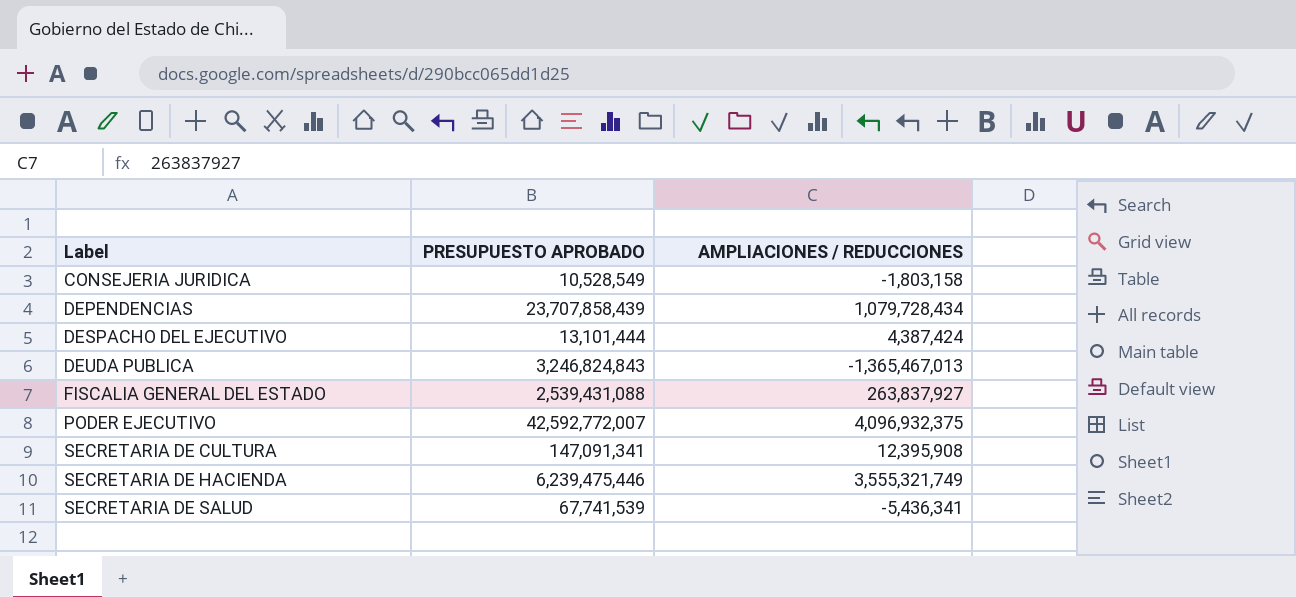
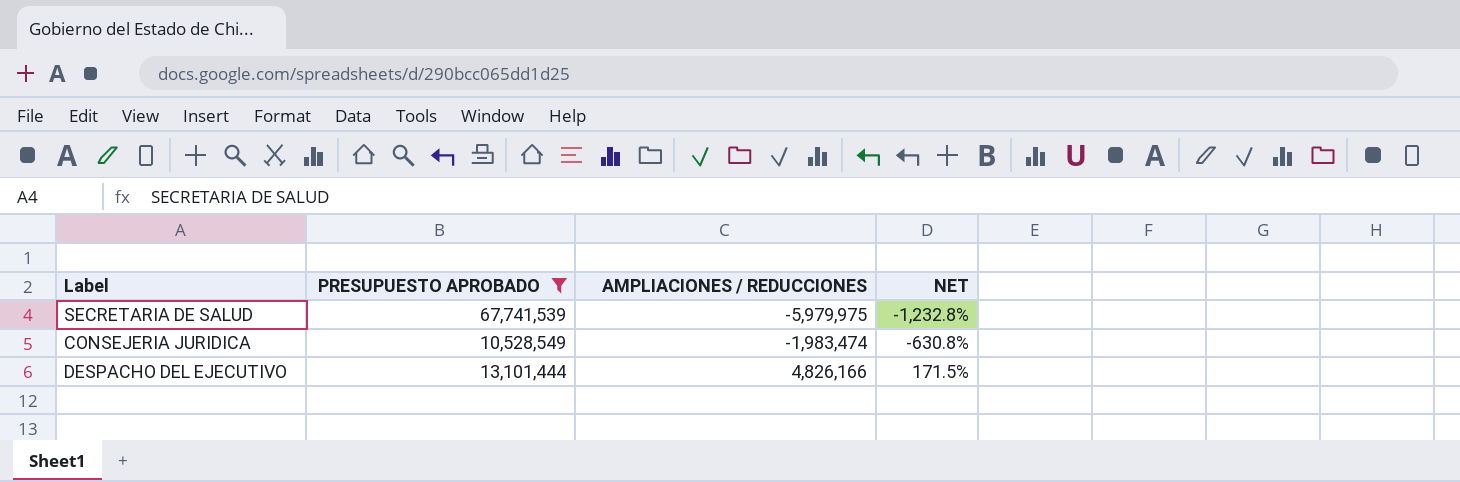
filter: none -> PRESUPUESTO APROBADO <= 67,741,539
row order: Label ascending -> AMPLIACIONES / REDUCCIONES ascending
column NET | formula: none -> ([PRESUPUESTO APROBADO] - [AMPLIACIONES / REDUCCIONES]) / [AMPLIACIONES / REDUCCIONES]
SECRETARIA DE SALUD | AMPLIACIONES / REDUCCIONES: -5,436,341 -> -5,979,975
CONSEJERIA JURIDICA | AMPLIACIONES / REDUCCIONES: -1,803,158 -> -1,983,474
DESPACHO DEL EJECUTIVO | AMPLIACIONES / REDUCCIONES: 4,387,424 -> 4,826,166

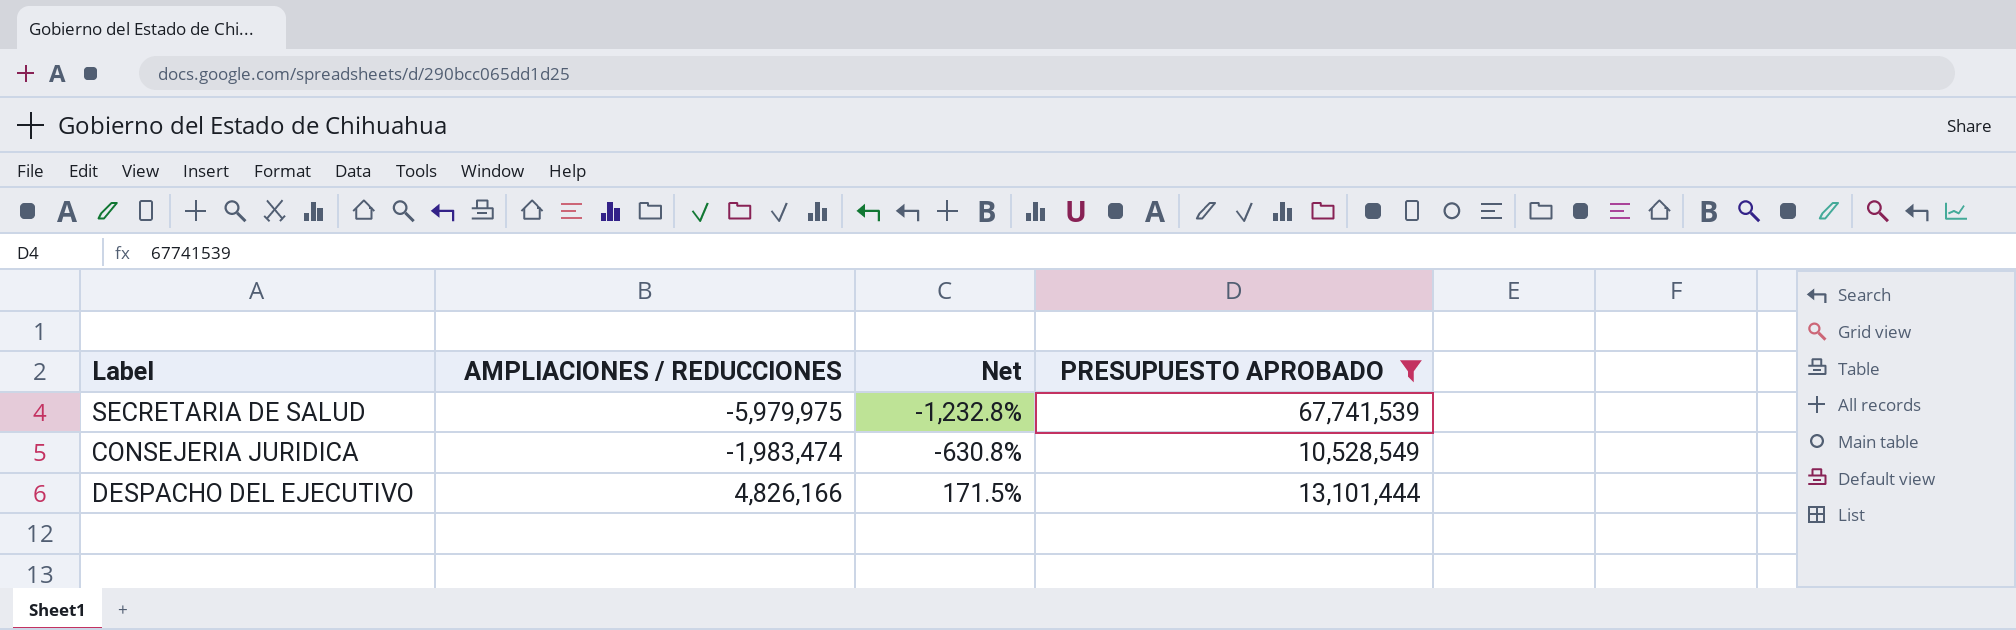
column name: NET -> Net
column PRESUPUESTO APROBADO | position: 2 -> 4

